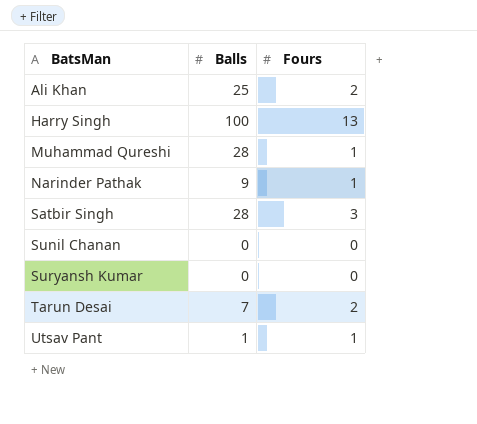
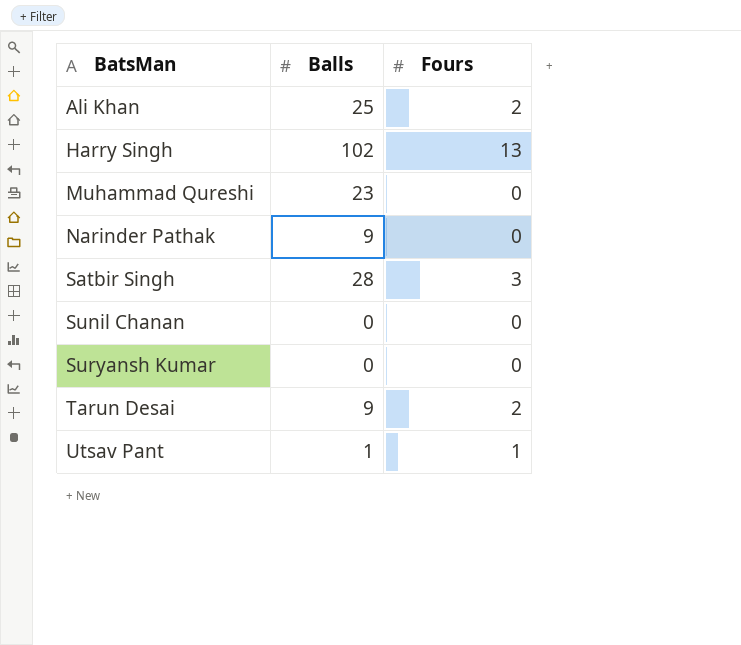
Harry Singh | Balls: 100 -> 102
Muhammad Qureshi | Balls: 28 -> 23
Muhammad Qureshi | Fours: 1 -> 0
Narinder Pathak | Fours: 1 -> 0
Tarun Desai | Balls: 7 -> 9

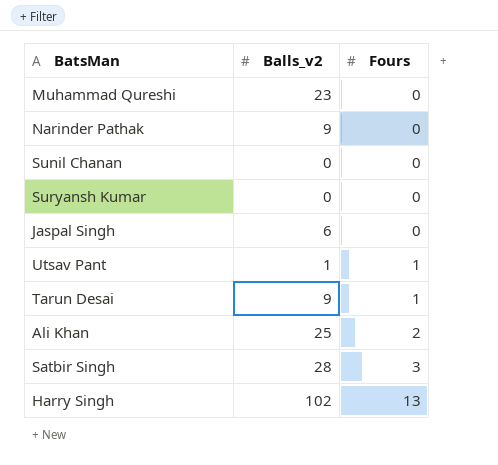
row order: BatsMan ascending -> Fours ascending
column name: Balls -> Balls_v2
row Jaspal Singh: none -> 6 | 0
Tarun Desai | Fours: 2 -> 1

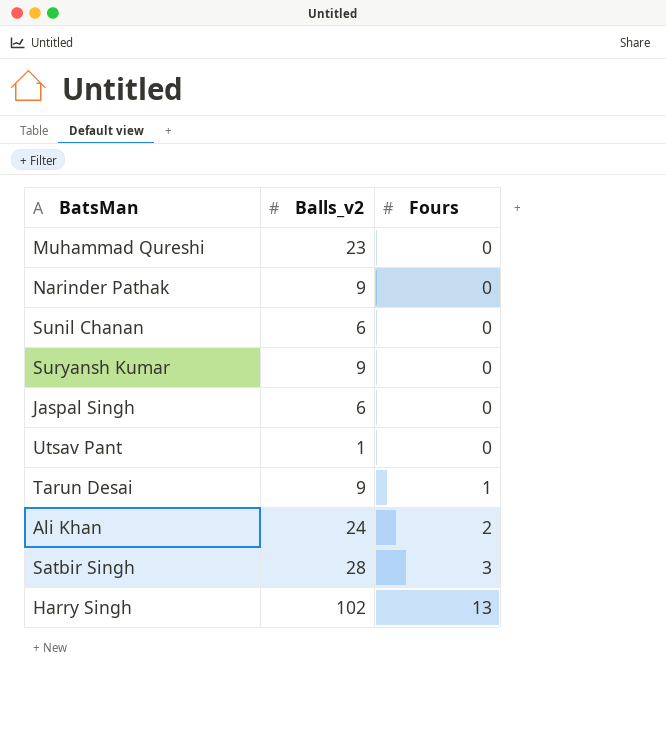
Sunil Chanan | Balls_v2: 0 -> 6
Suryansh Kumar | Balls_v2: 0 -> 9
Utsav Pant | Fours: 1 -> 0
Ali Khan | Balls_v2: 25 -> 24

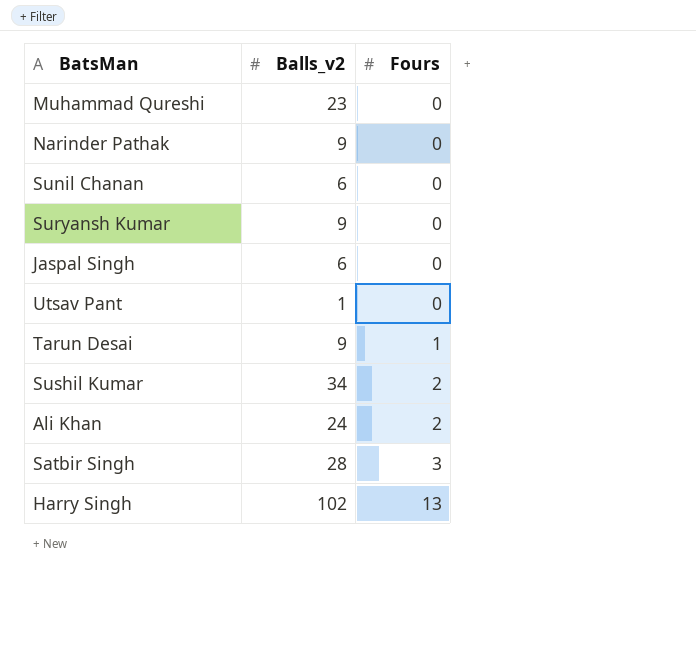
row Sushil Kumar: none -> 34 | 2

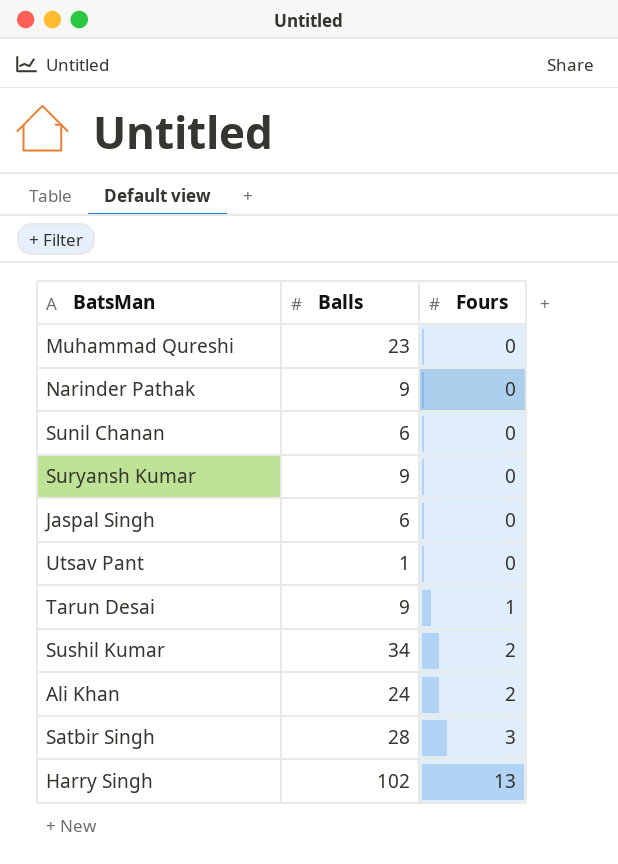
column name: Balls_v2 -> Balls

